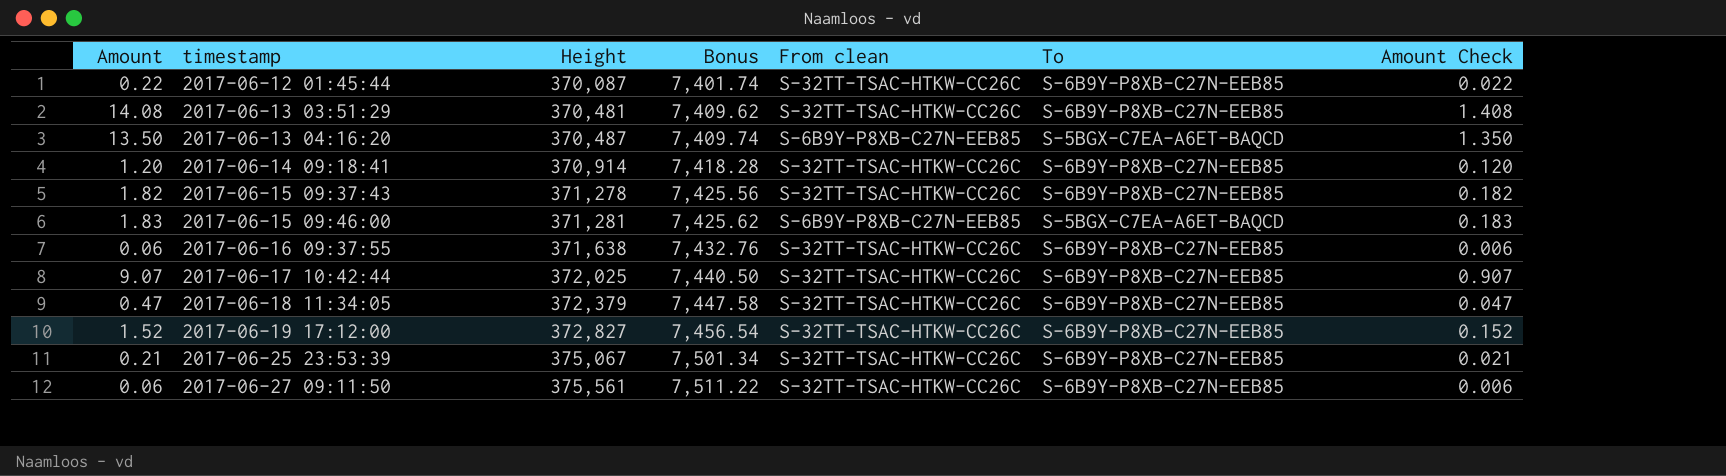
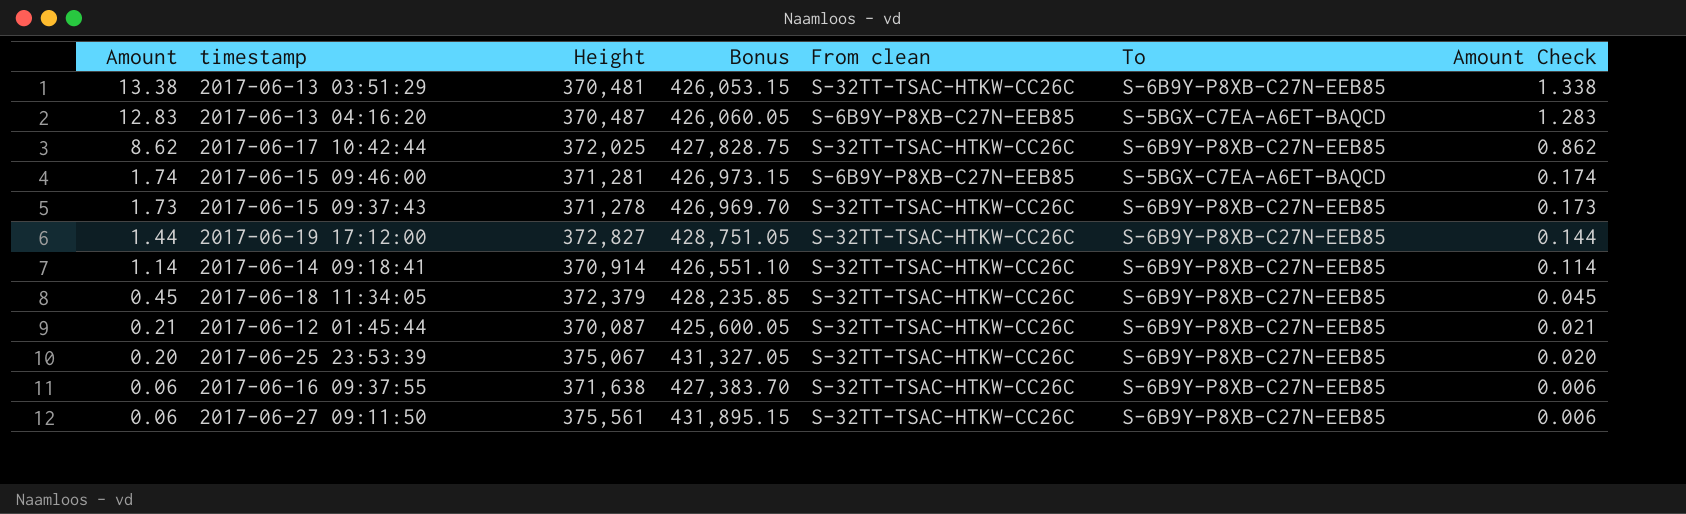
row order: timestamp ascending -> Amount descending
column Bonus | formula: [Height] * 0.02 -> [Height] * 1.15
2017-06-13 03:51:29 | Amount: 14.08 -> 13.38
2017-06-13 03:51:29 | Amount Check: 1.408 -> 1.338
2017-06-13 04:16:20 | Amount: 13.50 -> 12.83
2017-06-13 04:16:20 | Amount Check: 1.350 -> 1.283
2017-06-17 10:42:44 | Amount: 9.07 -> 8.62
2017-06-17 10:42:44 | Amount Check: 0.907 -> 0.862
2017-06-15 09:46:00 | Amount: 1.83 -> 1.74
2017-06-15 09:46:00 | Amount Check: 0.183 -> 0.174
2017-06-15 09:37:43 | Amount: 1.82 -> 1.73
2017-06-15 09:37:43 | Amount Check: 0.182 -> 0.173
2017-06-19 17:12:00 | Amount: 1.52 -> 1.44
2017-06-19 17:12:00 | Amount Check: 0.152 -> 0.144
2017-06-14 09:18:41 | Amount: 1.20 -> 1.14
2017-06-14 09:18:41 | Amount Check: 0.120 -> 0.114
2017-06-18 11:34:05 | Amount: 0.47 -> 0.45
2017-06-18 11:34:05 | Amount Check: 0.047 -> 0.045
2017-06-12 01:45:44 | Amount: 0.22 -> 0.21
2017-06-12 01:45:44 | Amount Check: 0.022 -> 0.021
2017-06-25 23:53:39 | Amount: 0.21 -> 0.20
2017-06-25 23:53:39 | Amount Check: 0.021 -> 0.020

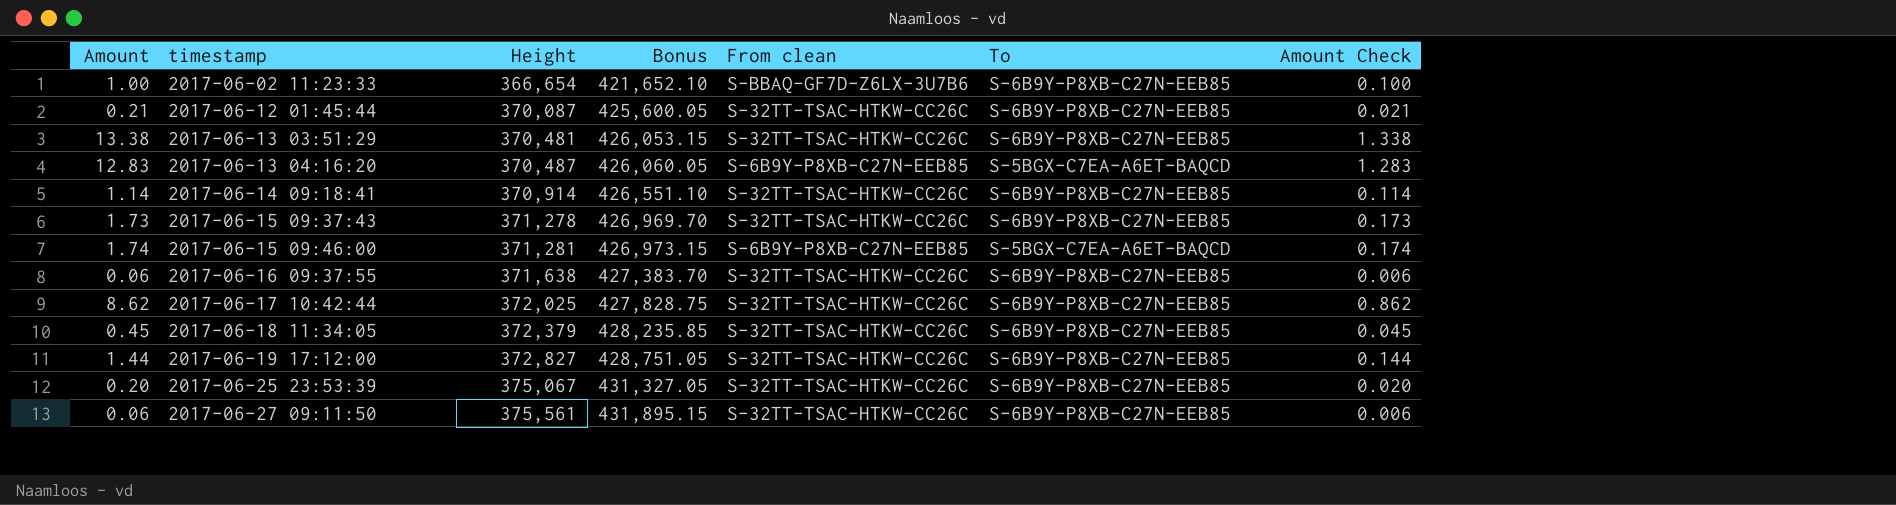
row order: Amount descending -> timestamp ascending
row 2017-06-02 11:23:33: none -> 1.00 | 366,654 | 421,652.10 | S-BBAQ-GF7D-Z6LX-3U7B6 | S-6B9Y-P8XB-C27N-EEB85 | 0.100

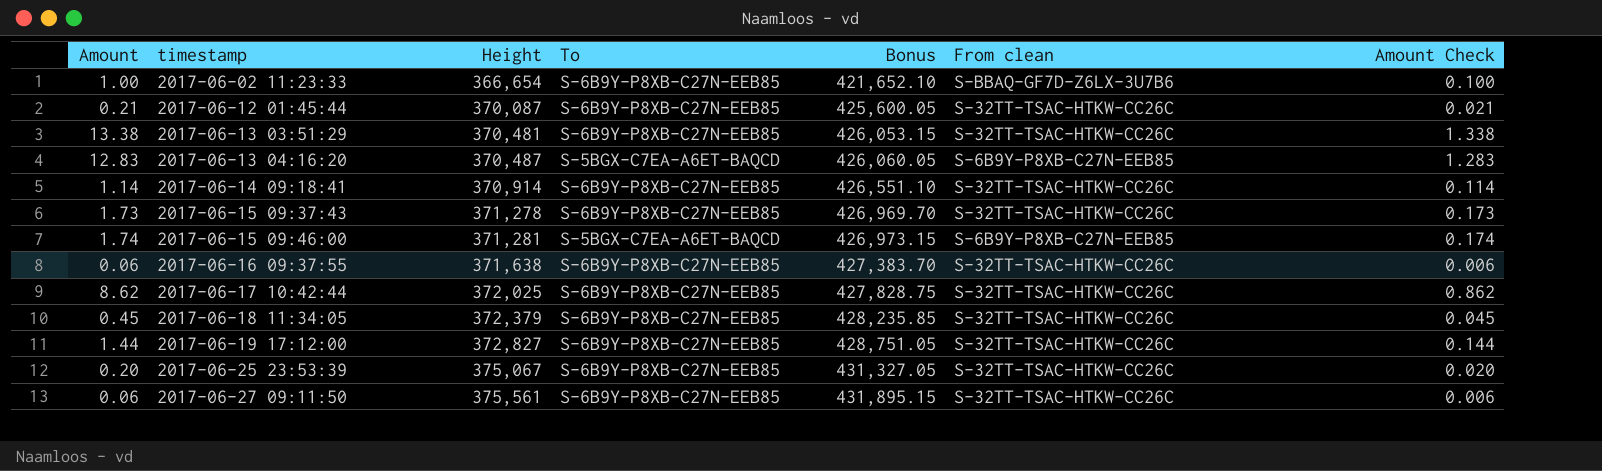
column To | position: 6 -> 4

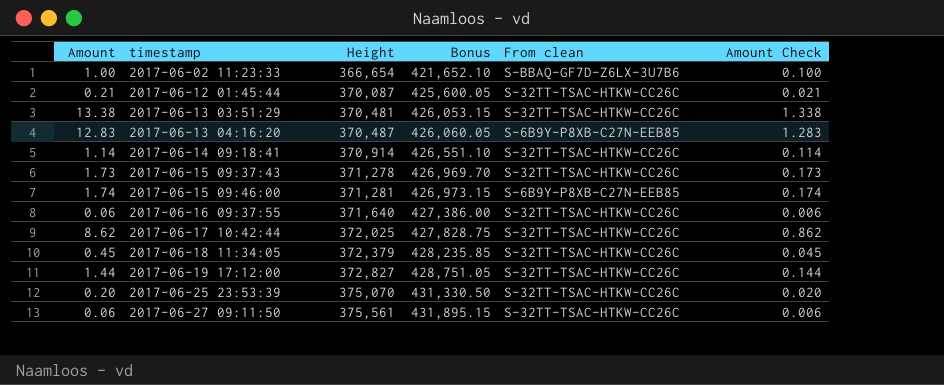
column To | position: 4 -> none
2017-06-16 09:37:55 | Height: 371,638 -> 371,640
2017-06-16 09:37:55 | Bonus: 427,383.70 -> 427,386.00
2017-06-25 23:53:39 | Height: 375,067 -> 375,070
2017-06-25 23:53:39 | Bonus: 431,327.05 -> 431,330.50

